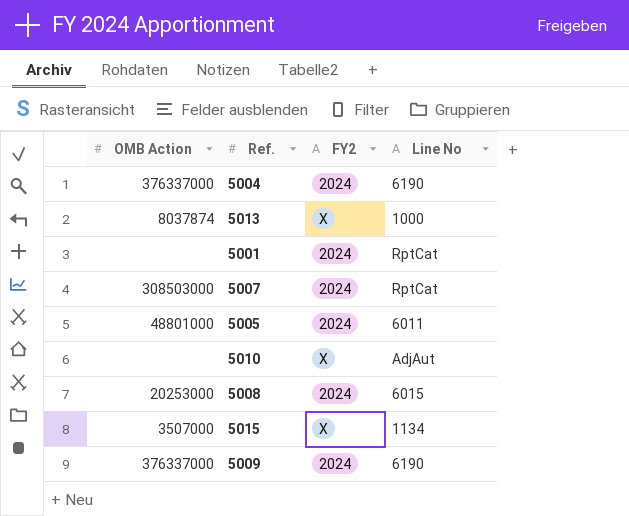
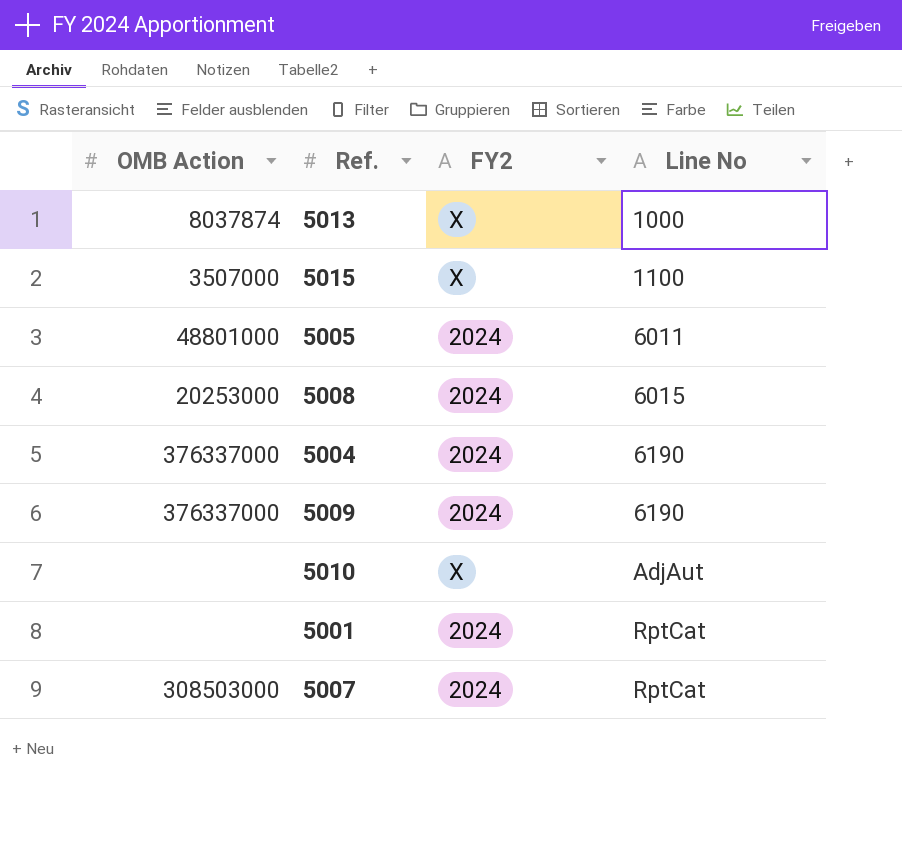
row order: none -> Line No ascending
5015 | Line No: 1134 -> 1100

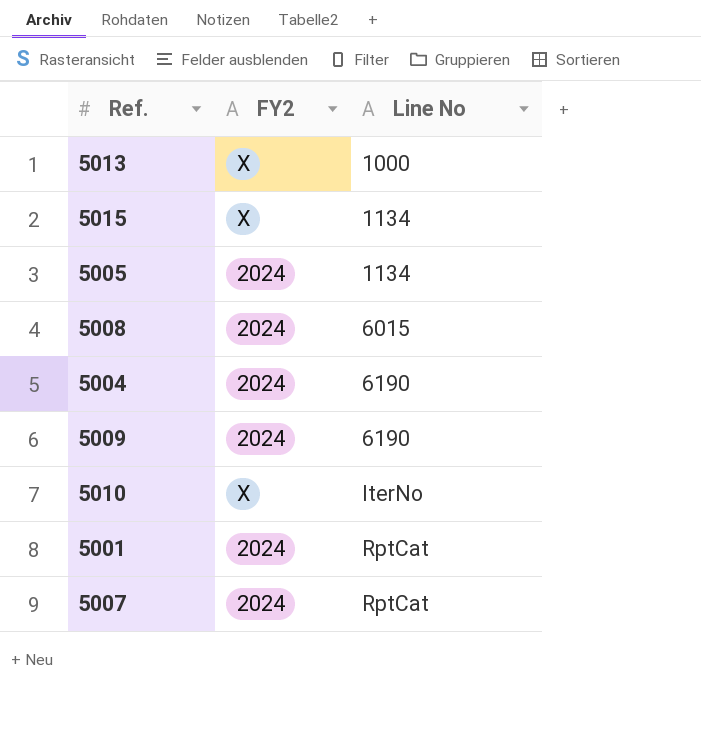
column OMB Action | position: 1 -> none
5015 | Line No: 1100 -> 1134
5005 | Line No: 6011 -> 1134
5010 | Line No: AdjAut -> IterNo

